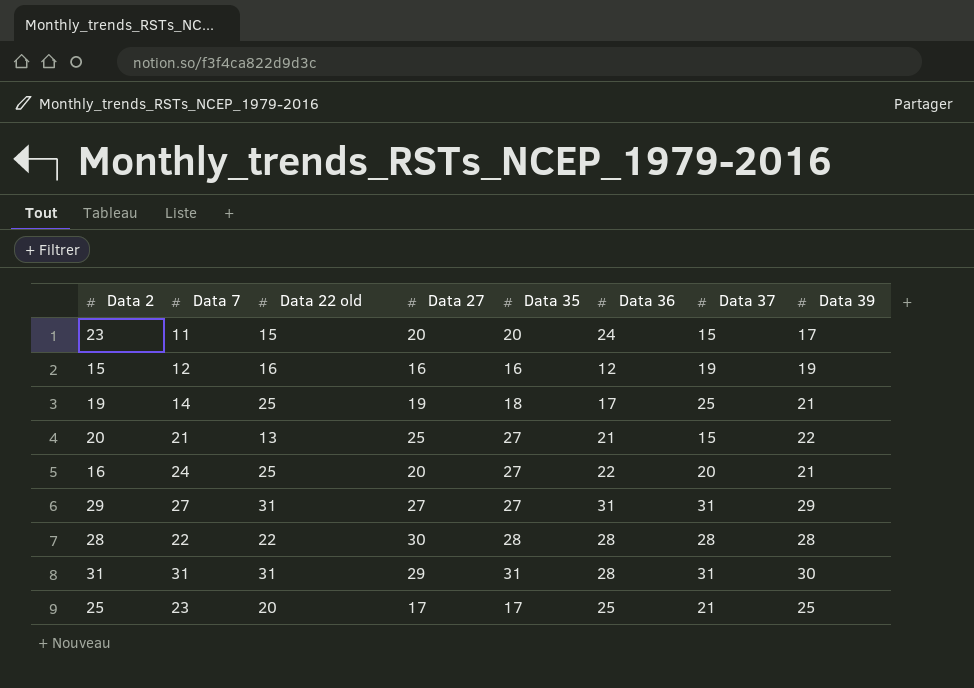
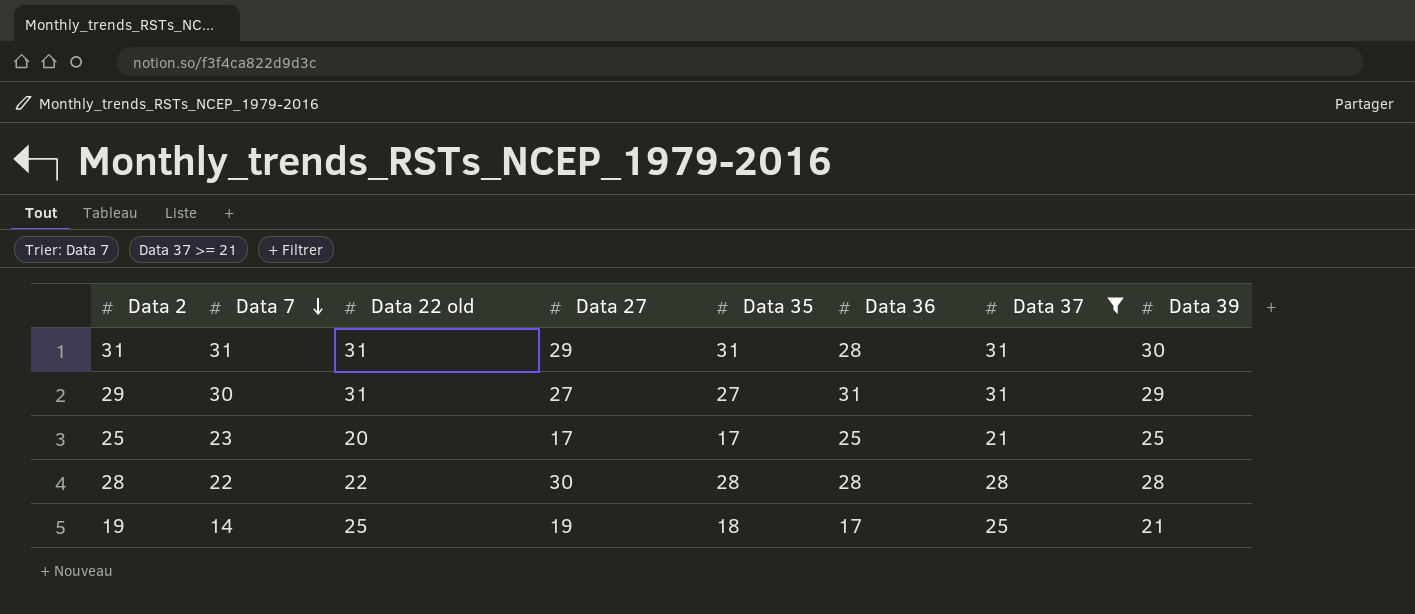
filter: none -> Data 37 >= 21
row order: none -> Data 7 descending
29 | Data 7: 27 -> 30

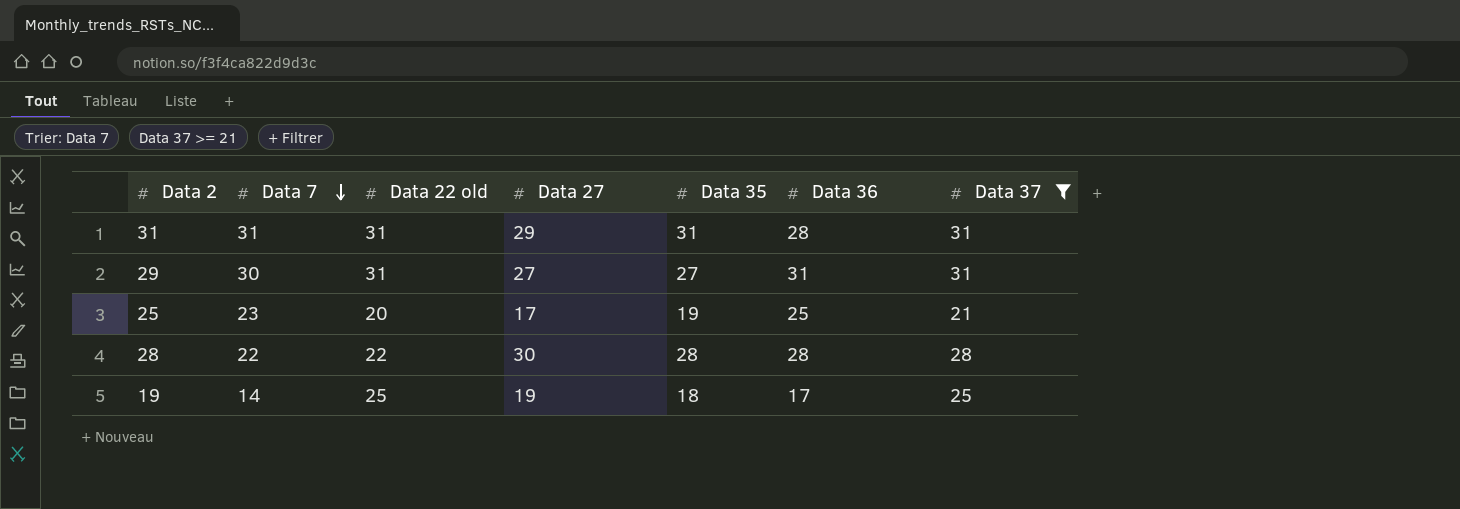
column Data 39 | position: 8 -> none
25 | Data 35: 17 -> 19

